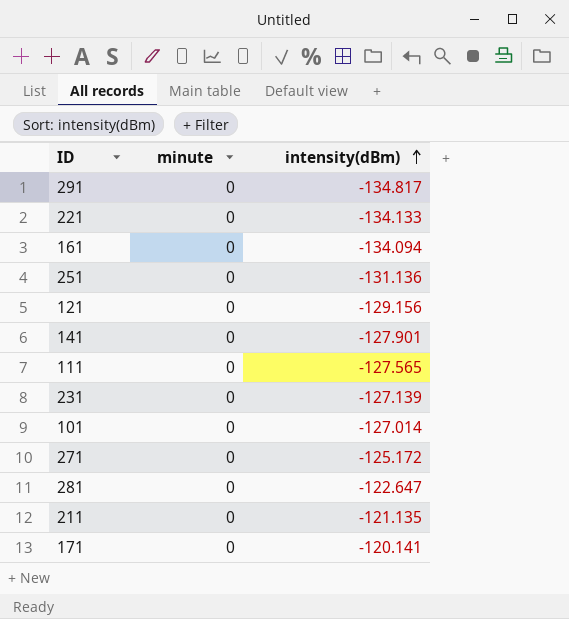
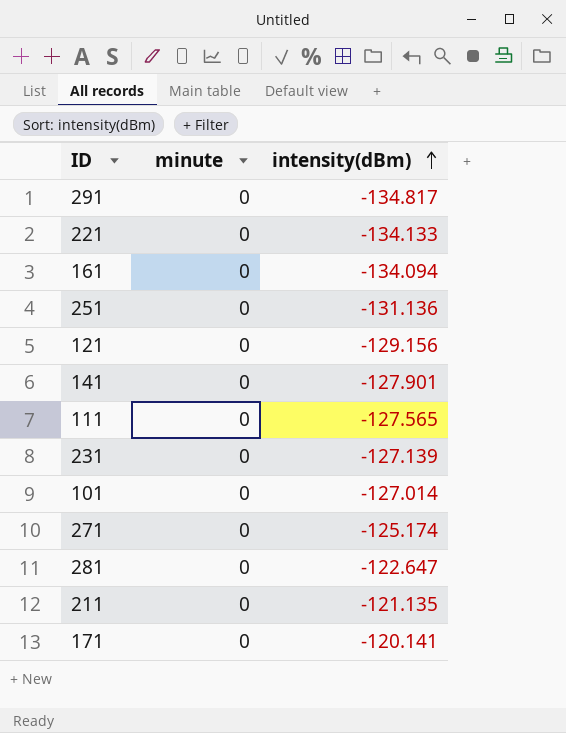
271 | intensity(dBm): -125.172 -> -125.174

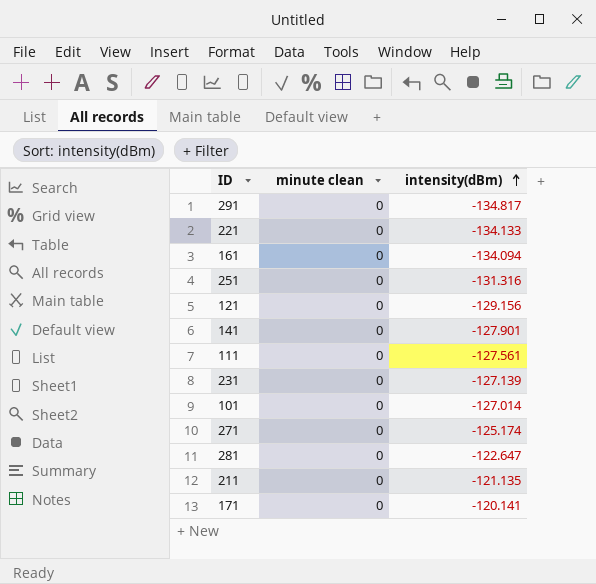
column name: minute -> minute clean
251 | intensity(dBm): -131.136 -> -131.316
111 | intensity(dBm): -127.565 -> -127.561

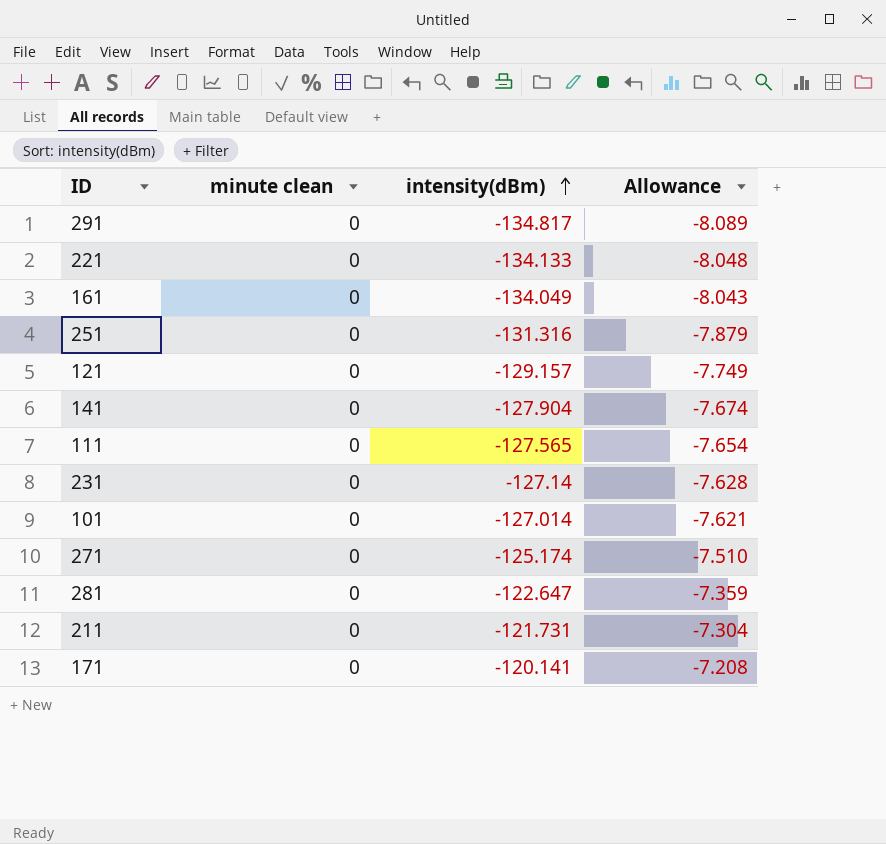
column Allowance | formula: none -> [intensity(dBm)] * 0.06
161 | intensity(dBm): -134.094 -> -134.049
121 | intensity(dBm): -129.156 -> -129.157
141 | intensity(dBm): -127.901 -> -127.904
111 | intensity(dBm): -127.561 -> -127.565
231 | intensity(dBm): -127.139 -> -127.14
211 | intensity(dBm): -121.135 -> -121.731

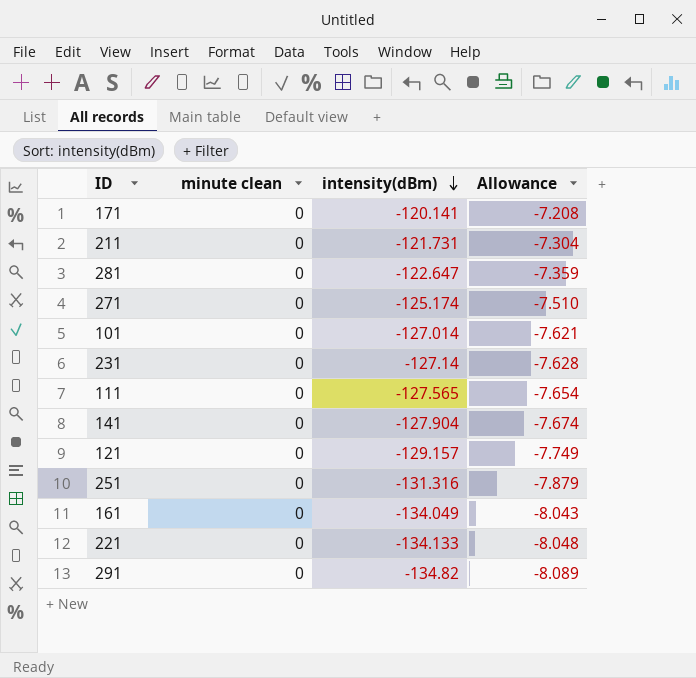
row order: intensity(dBm) ascending -> intensity(dBm) descending
291 | intensity(dBm): -134.817 -> -134.82

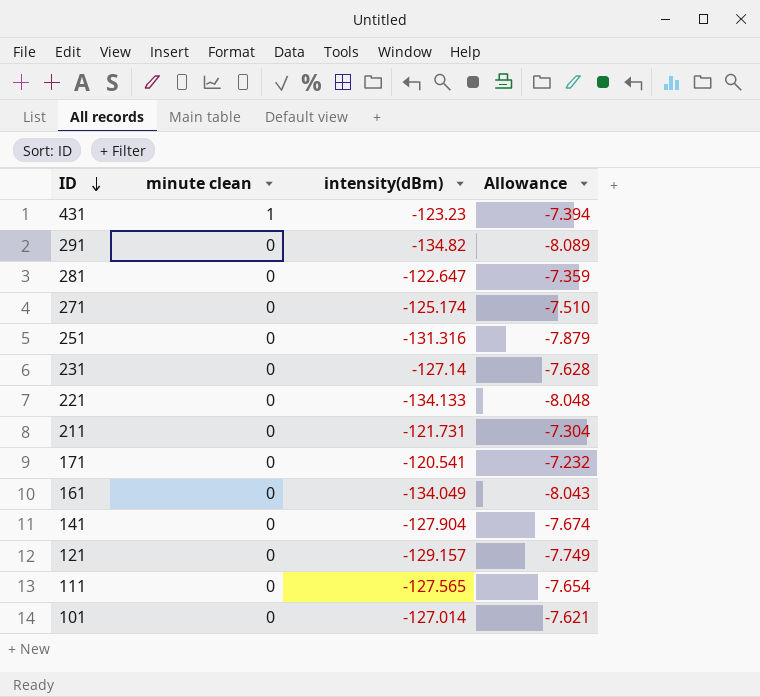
row order: intensity(dBm) descending -> ID descending
row 431: none -> 1 | -123.23 | -7.394
171 | intensity(dBm): -120.141 -> -120.541
171 | Allowance: -7.208 -> -7.232

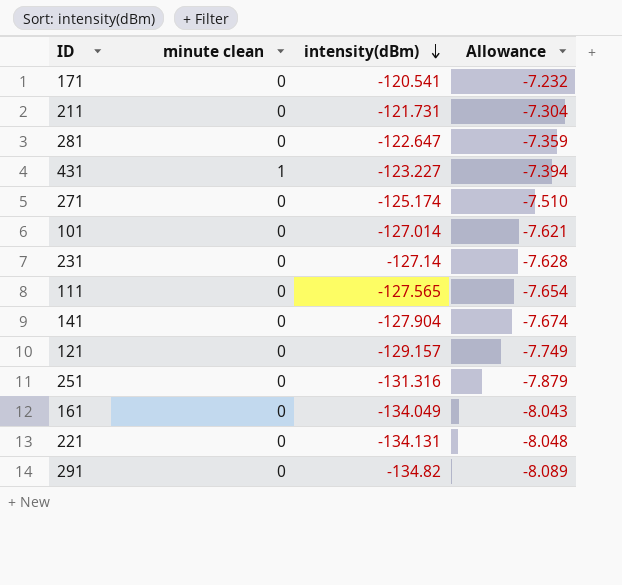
row order: ID descending -> intensity(dBm) descending
431 | intensity(dBm): -123.23 -> -123.227
221 | intensity(dBm): -134.133 -> -134.131

